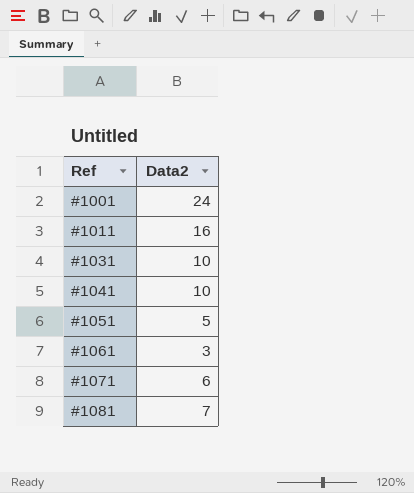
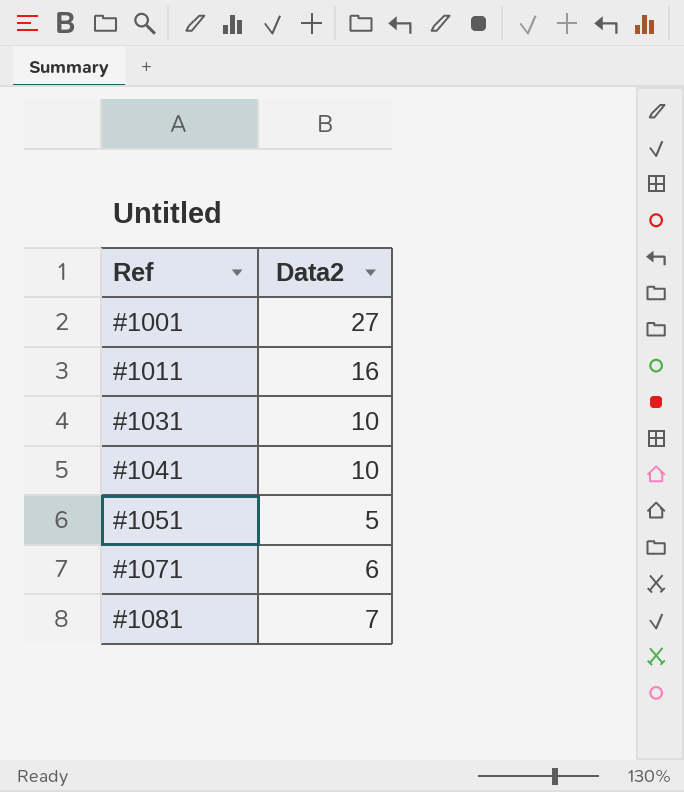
row #1061: 3 -> none
#1001 | Data2: 24 -> 27

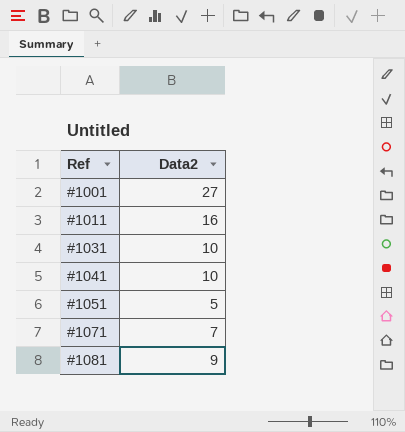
#1071 | Data2: 6 -> 7
#1081 | Data2: 7 -> 9

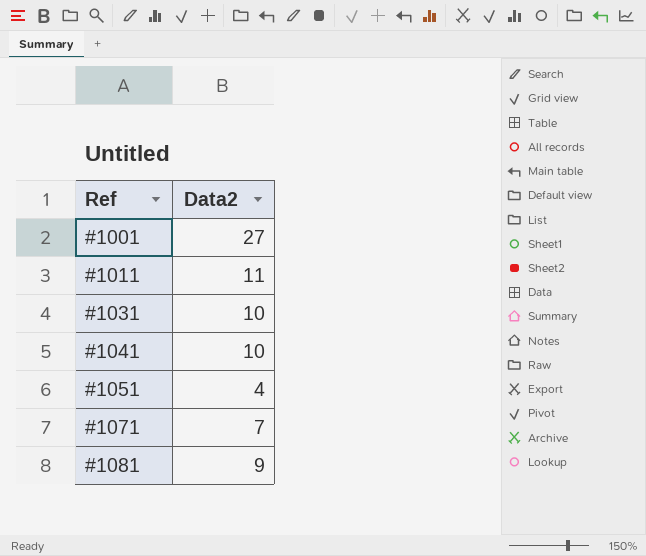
#1011 | Data2: 16 -> 11
#1051 | Data2: 5 -> 4

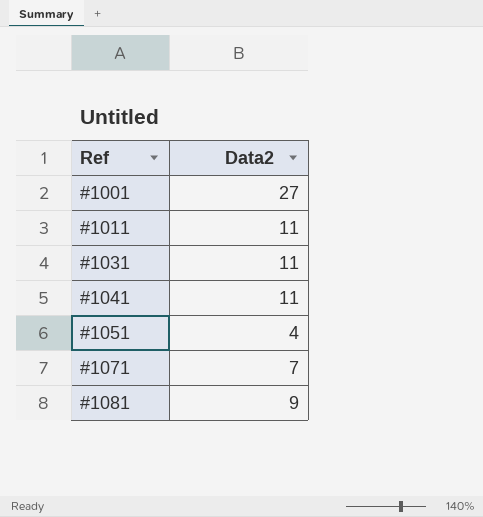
#1031 | Data2: 10 -> 11
#1041 | Data2: 10 -> 11

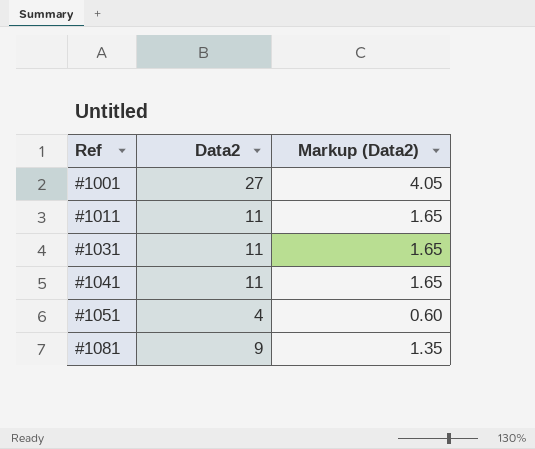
column Markup (Data2) | formula: none -> [Data2] * 0.15
row #1071: 7 -> none

